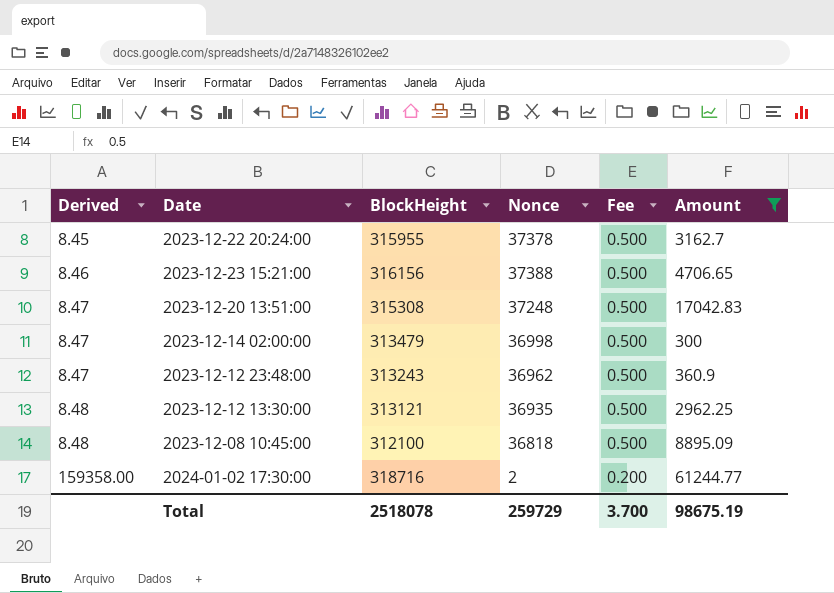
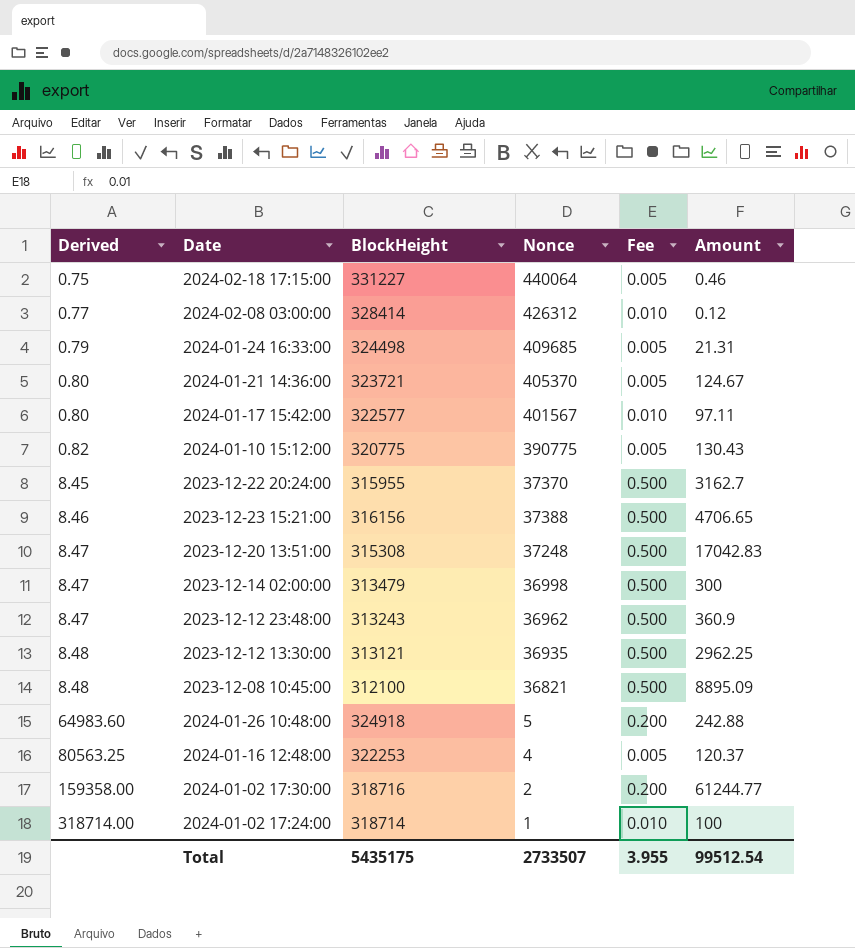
filter: Amount >= 300 -> none
2023-12-22 20:24:00 | Nonce: 37378 -> 37370
2023-12-08 10:45:00 | Nonce: 36818 -> 36821
Total | BlockHeight: 2518078 -> 5435175
Total | Nonce: 259729 -> 2733507
Total | Fee: 3.700 -> 3.955
Total | Amount: 98675.19 -> 99512.54

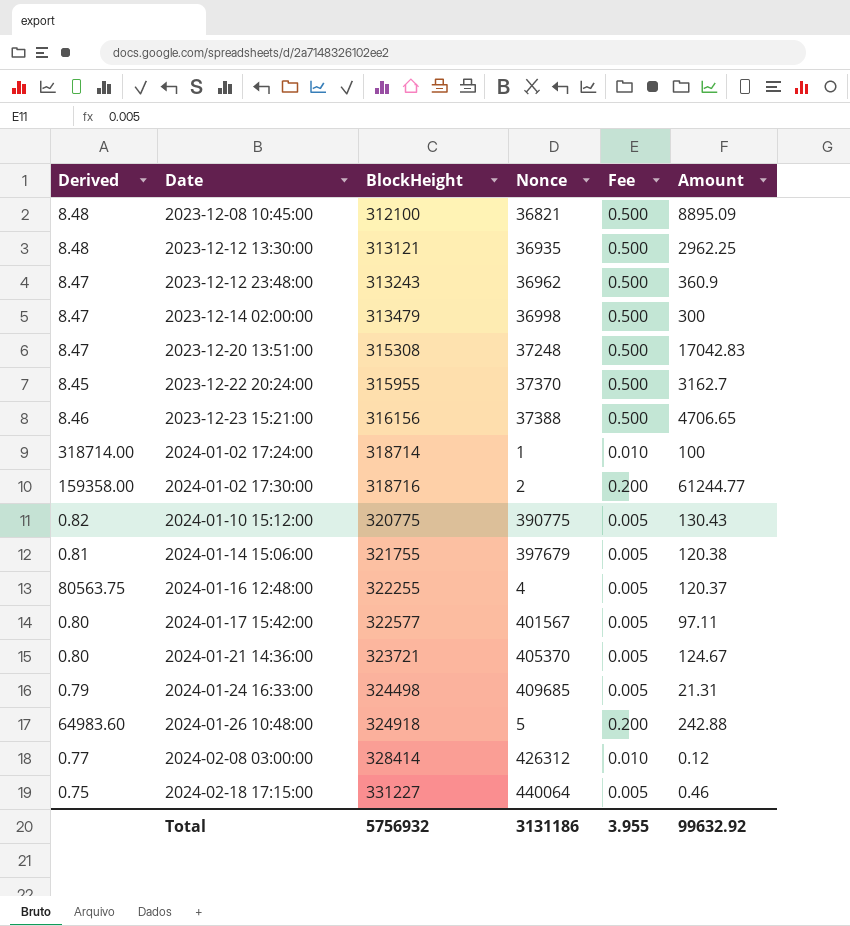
row order: Derived ascending -> Date ascending
row 2024-01-14 15:06:00: none -> 0.81 | 321755 | 397679 | 0.005 | 120.38
2024-01-16 12:48:00 | Derived: 80563.25 -> 80563.75
2024-01-16 12:48:00 | BlockHeight: 322253 -> 322255
2024-01-17 15:42:00 | Fee: 0.010 -> 0.005
Total | BlockHeight: 5435175 -> 5756932
Total | Nonce: 2733507 -> 3131186
Total | Amount: 99512.54 -> 99632.92

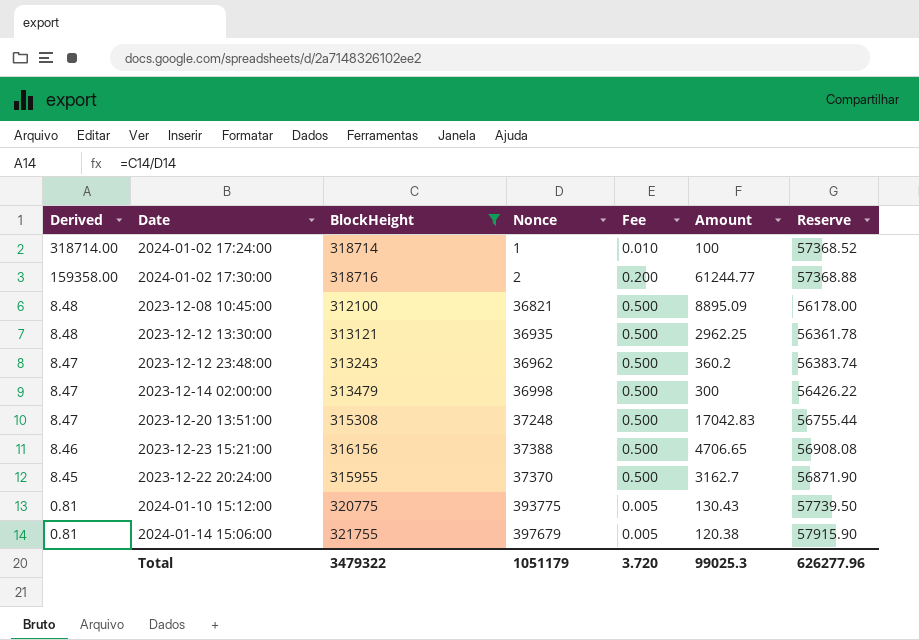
filter: none -> BlockHeight <= 321755
row order: Date ascending -> Derived descending
column Reserve | formula: none -> [BlockHeight] * 0.18
2023-12-12 23:48:00 | Amount: 360.9 -> 360.2
2024-01-10 15:12:00 | Derived: 0.82 -> 0.81
2024-01-10 15:12:00 | Nonce: 390775 -> 393775
Total | BlockHeight: 5756932 -> 3479322
Total | Nonce: 3131186 -> 1051179
Total | Fee: 3.955 -> 3.720
Total | Amount: 99632.92 -> 99025.3

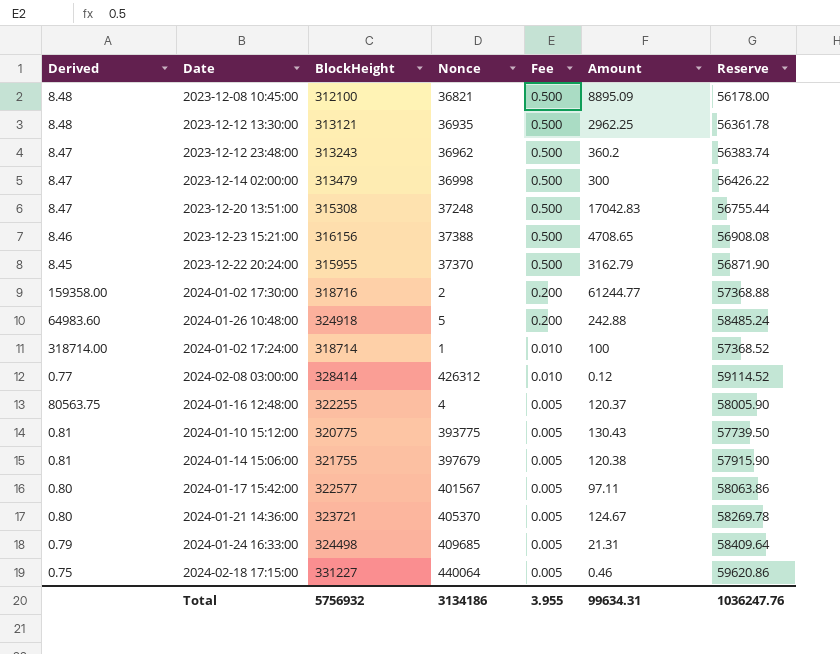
filter: BlockHeight <= 321755 -> none
row order: Derived descending -> Fee descending
2023-12-23 15:21:00 | Amount: 4706.65 -> 4708.65
2023-12-22 20:24:00 | Amount: 3162.7 -> 3162.79
Total | BlockHeight: 3479322 -> 5756932
Total | Nonce: 1051179 -> 3134186
Total | Fee: 3.720 -> 3.955
Total | Amount: 99025.3 -> 99634.31
Total | Reserve: 626277.96 -> 1036247.76

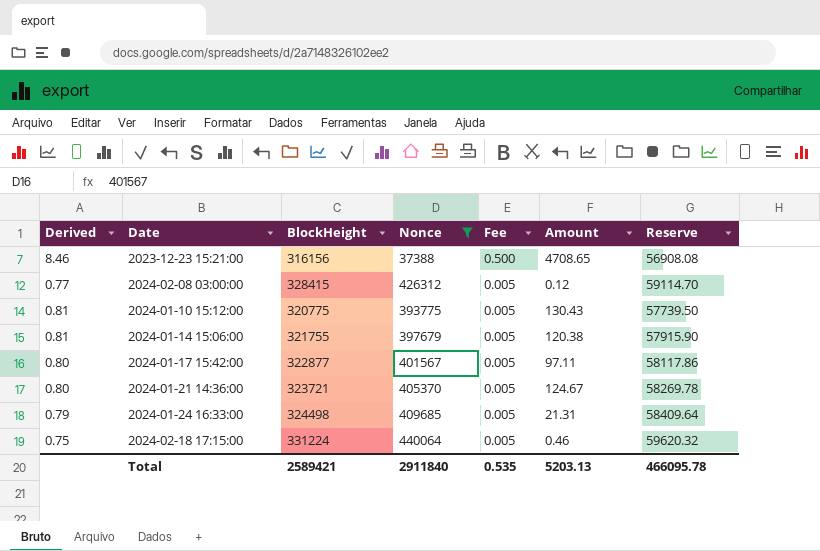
filter: none -> Nonce >= 37388
2024-02-08 03:00:00 | BlockHeight: 328414 -> 328415
2024-02-08 03:00:00 | Fee: 0.010 -> 0.005
2024-02-08 03:00:00 | Reserve: 59114.52 -> 59114.70
2024-01-17 15:42:00 | BlockHeight: 322577 -> 322877
2024-01-17 15:42:00 | Reserve: 58063.86 -> 58117.86
2024-02-18 17:15:00 | BlockHeight: 331227 -> 331224
2024-02-18 17:15:00 | Reserve: 59620.86 -> 59620.32
Total | BlockHeight: 5756932 -> 2589421
Total | Nonce: 3134186 -> 2911840
Total | Fee: 3.955 -> 0.535
Total | Amount: 99634.31 -> 5203.13
Total | Reserve: 1036247.76 -> 466095.78

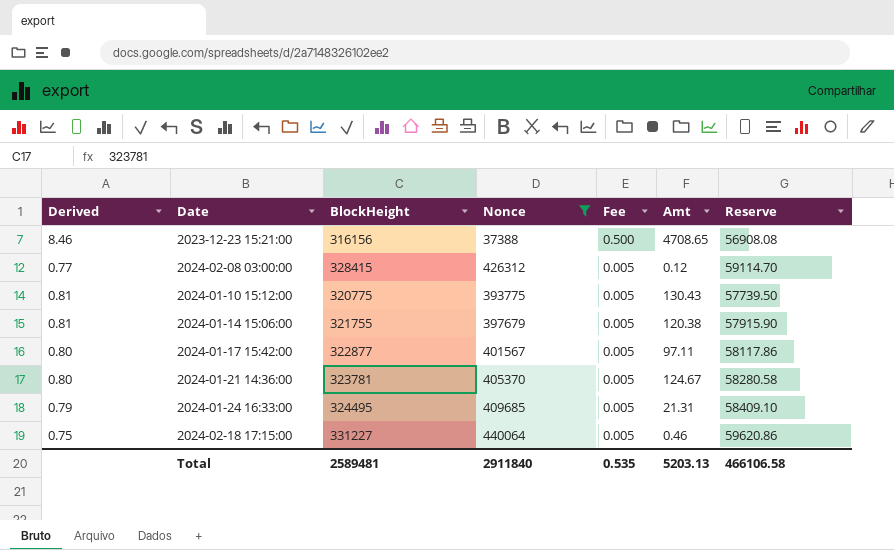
column name: Amount -> Amt
2024-01-21 14:36:00 | BlockHeight: 323721 -> 323781
2024-01-21 14:36:00 | Reserve: 58269.78 -> 58280.58
2024-01-24 16:33:00 | BlockHeight: 324498 -> 324495
2024-01-24 16:33:00 | Reserve: 58409.64 -> 58409.10
2024-02-18 17:15:00 | BlockHeight: 331224 -> 331227
2024-02-18 17:15:00 | Reserve: 59620.32 -> 59620.86
Total | BlockHeight: 2589421 -> 2589481
Total | Reserve: 466095.78 -> 466106.58

